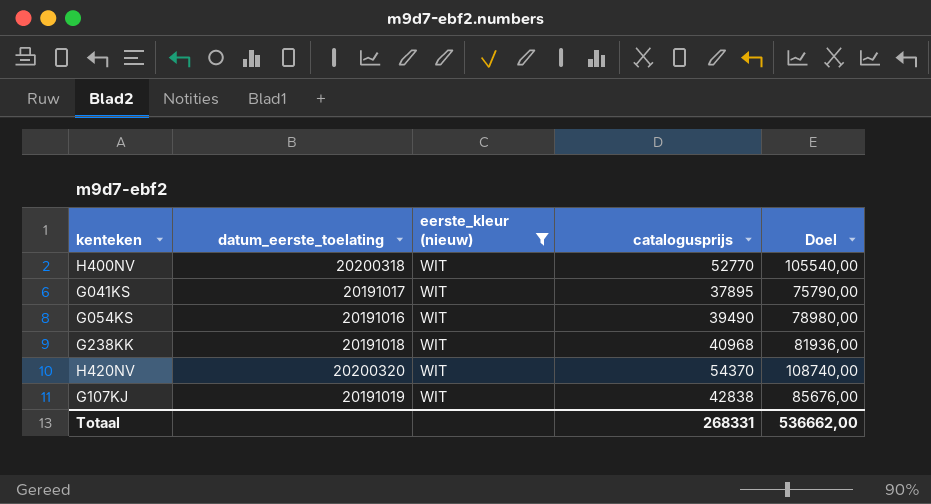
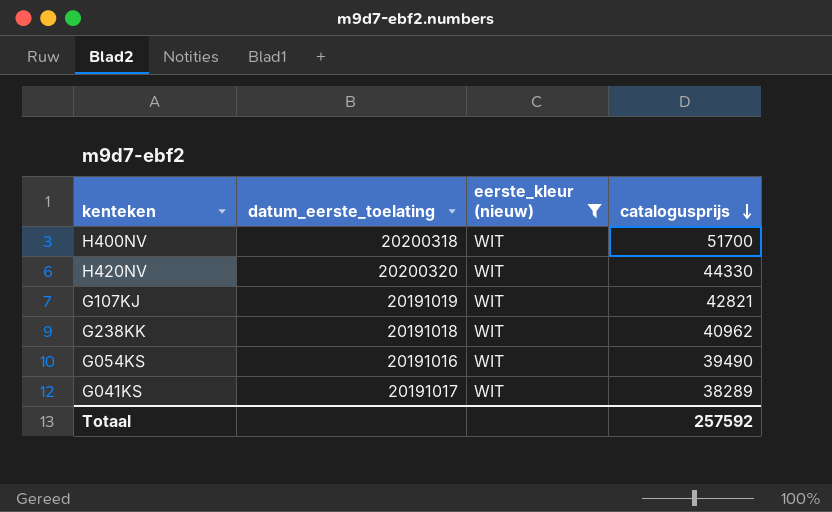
row order: none -> catalogusprijs descending
column Doel | formula: [catalogusprijs] * 2 -> none
H400NV | catalogusprijs: 52770 -> 51700
H420NV | catalogusprijs: 54370 -> 44330
G107KJ | catalogusprijs: 42838 -> 42821
G238KK | catalogusprijs: 40968 -> 40962
G041KS | catalogusprijs: 37895 -> 38289
Totaal | catalogusprijs: 268331 -> 257592

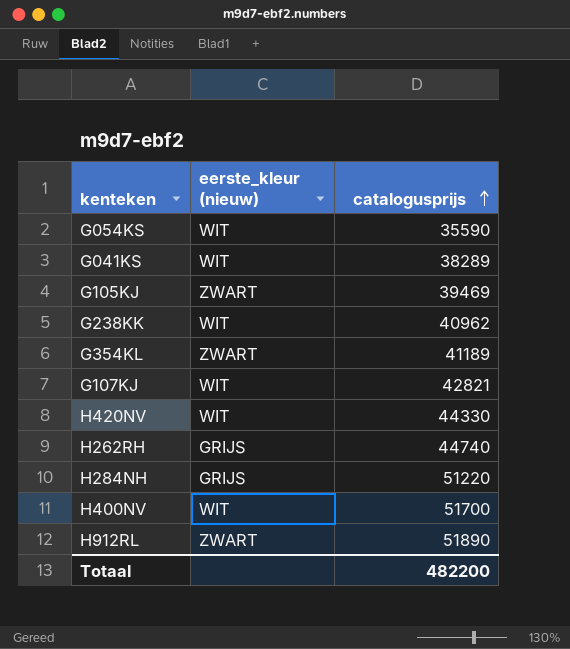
filter: eerste_kleur (nieuw) = WIT -> none
row order: catalogusprijs descending -> catalogusprijs ascending
column datum_eerste_toelating | position: 2 -> none
G054KS | catalogusprijs: 39490 -> 35590
Totaal | catalogusprijs: 257592 -> 482200

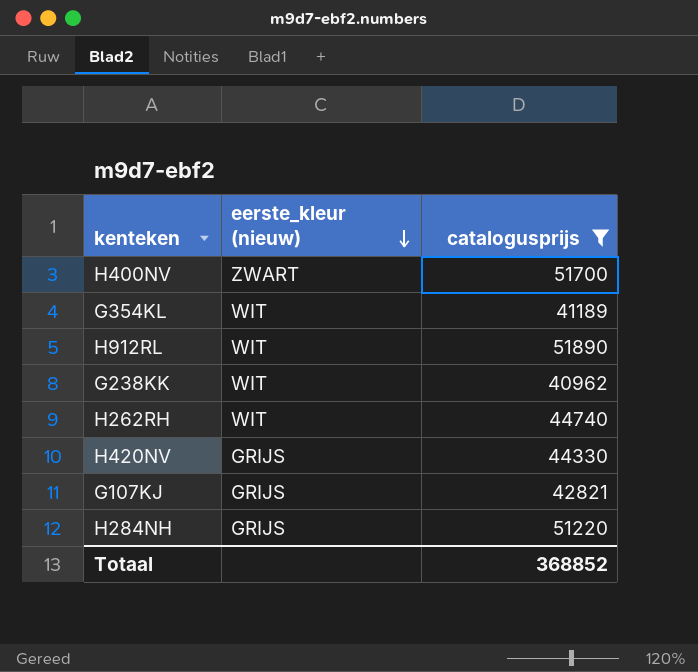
filter: none -> catalogusprijs >= 40962
row order: catalogusprijs ascending -> eerste_kleur (nieuw) descending
H400NV | eerste_kleur (nieuw): WIT -> ZWART
G354KL | eerste_kleur (nieuw): ZWART -> WIT
H912RL | eerste_kleur (nieuw): ZWART -> WIT
H262RH | eerste_kleur (nieuw): GRIJS -> WIT
H420NV | eerste_kleur (nieuw): WIT -> GRIJS
G107KJ | eerste_kleur (nieuw): WIT -> GRIJS
Totaal | catalogusprijs: 482200 -> 368852

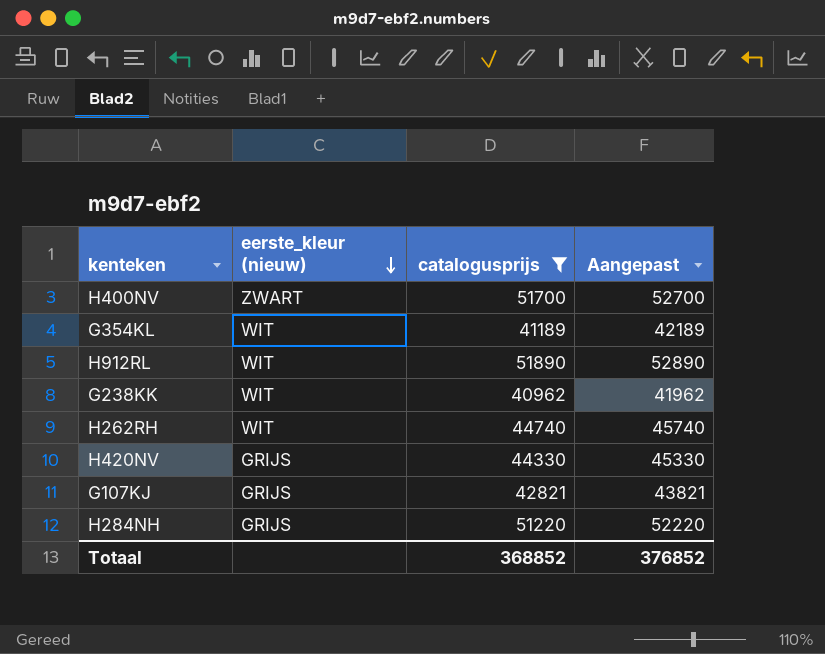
column Aangepast | formula: none -> [catalogusprijs] + 1000

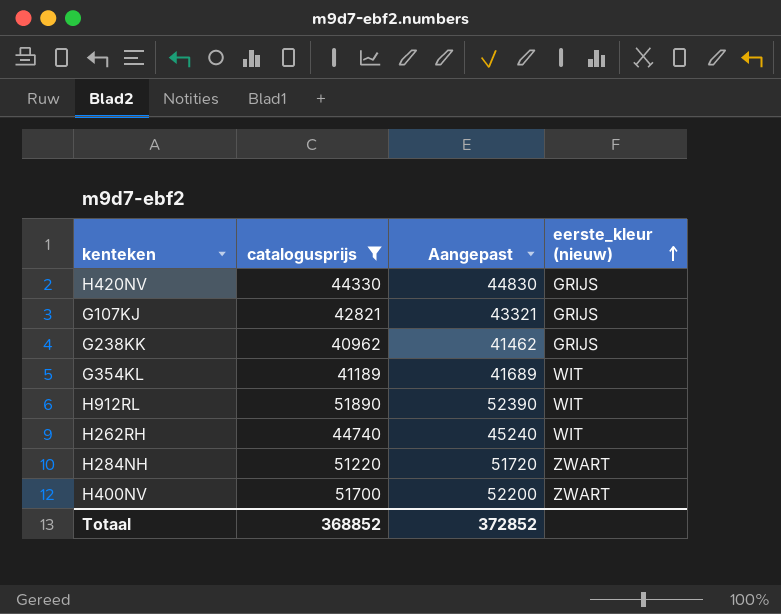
row order: eerste_kleur (nieuw) descending -> eerste_kleur (nieuw) ascending
column Aangepast | formula: [catalogusprijs] + 1000 -> [catalogusprijs] + 500
column eerste_kleur (nieuw) | position: 2 -> 4
G238KK | eerste_kleur (nieuw): WIT -> GRIJS
H284NH | eerste_kleur (nieuw): GRIJS -> ZWART
Totaal | Aangepast: 376852 -> 372852

